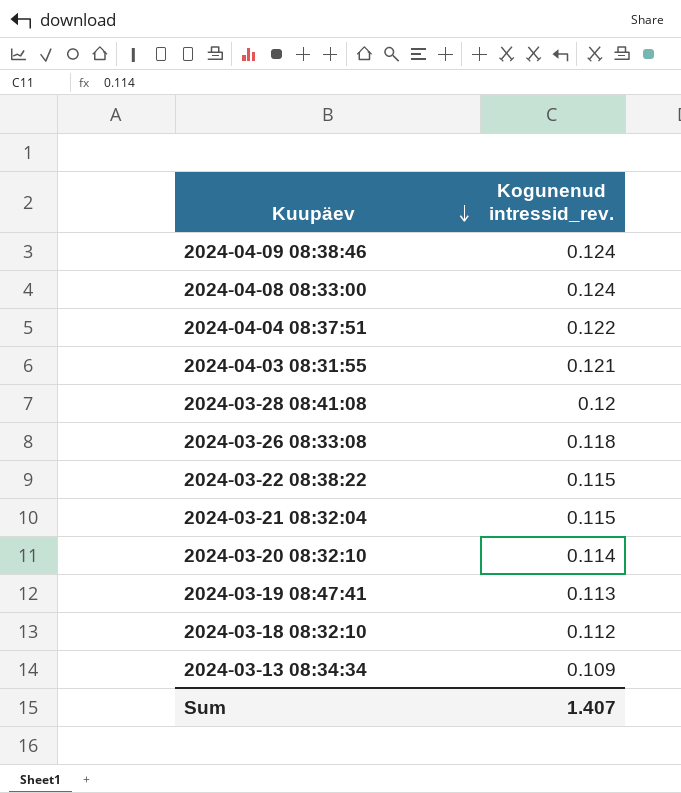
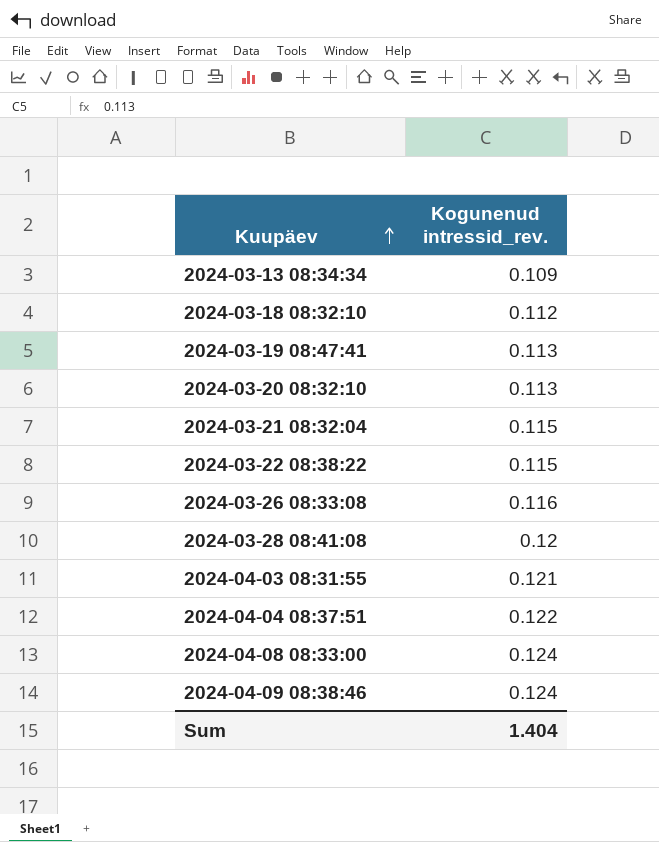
row order: Kuupäev descending -> Kuupäev ascending
2024-03-20 08:32:10 | Kogunenud intressid_rev.: 0.114 -> 0.113
2024-03-26 08:33:08 | Kogunenud intressid_rev.: 0.118 -> 0.116
Sum | Kogunenud intressid_rev.: 1.407 -> 1.404

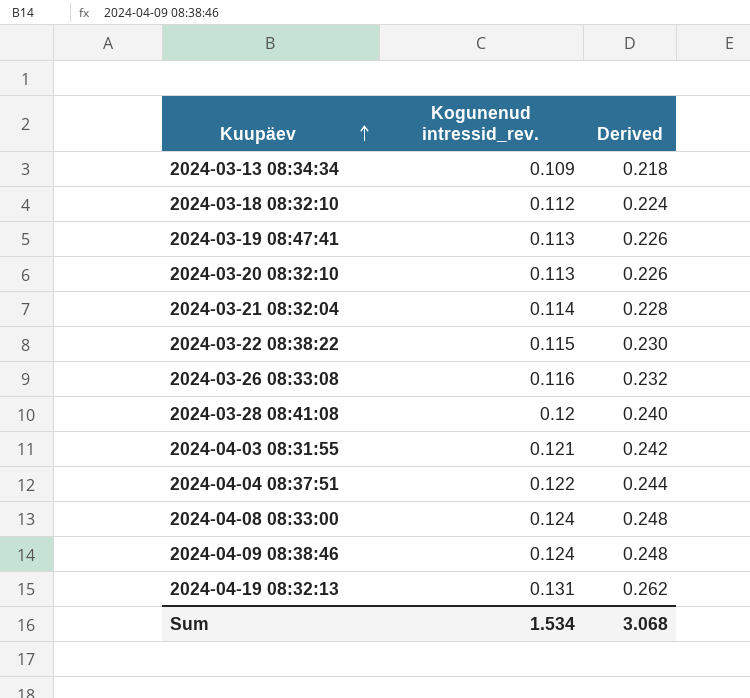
column Derived | formula: none -> [Kogunenud intressid_rev.] * 2
2024-03-21 08:32:04 | Kogunenud intressid_rev.: 0.115 -> 0.114
row 2024-04-19 08:32:13: none -> 0.131 | 0.262
Sum | Kogunenud intressid_rev.: 1.404 -> 1.534

